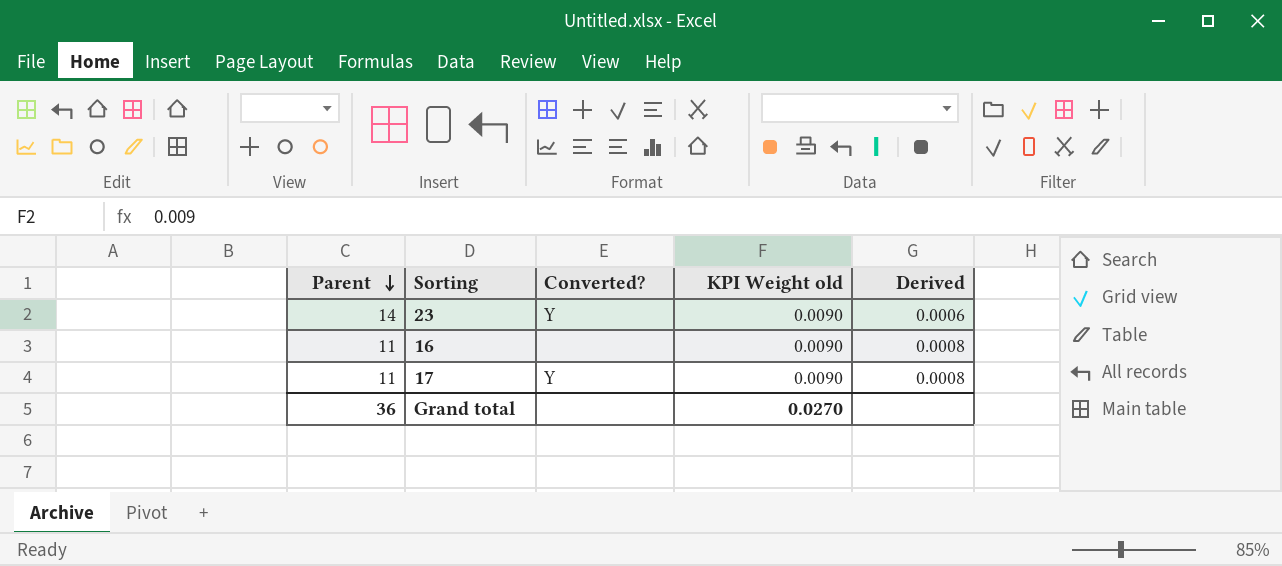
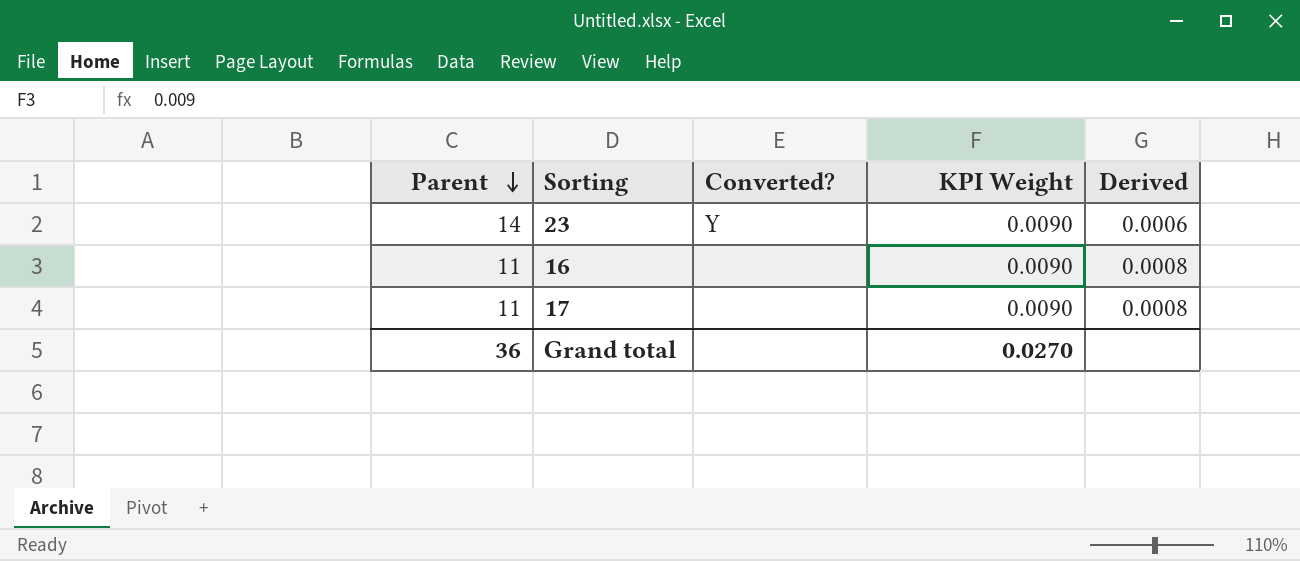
column name: KPI Weight old -> KPI Weight
17 | Converted?: Y -> none

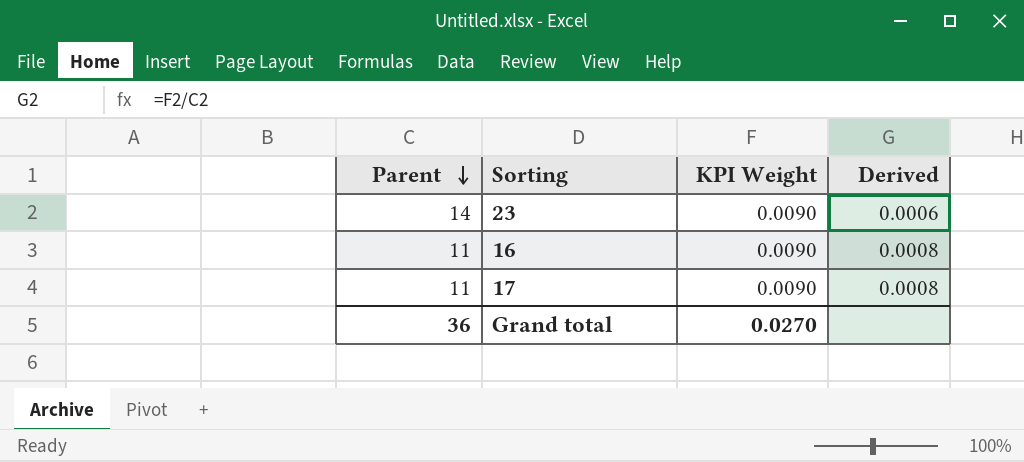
column Converted? | position: 3 -> none

